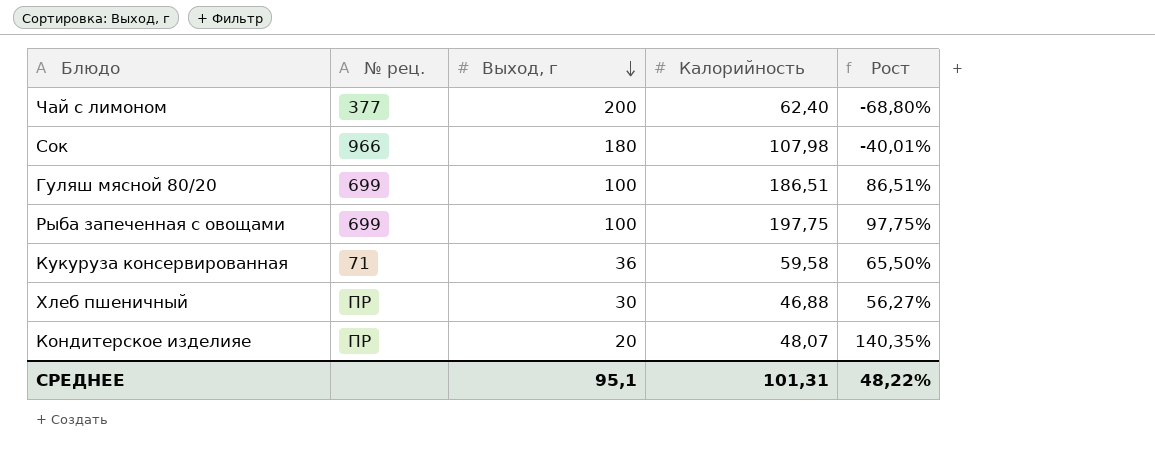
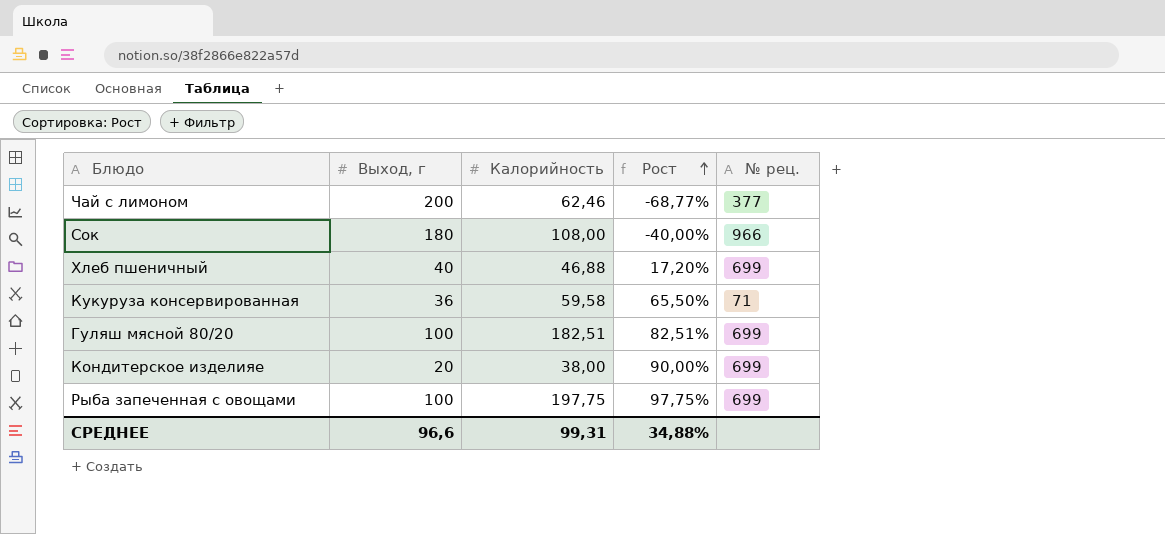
row order: Выход, г descending -> Рост ascending
column № рец. | position: 2 -> 5
Чай с лимоном | Калорийность: 62,40 -> 62,46
Чай с лимоном | Рост: -68,80% -> -68,77%
Сок | Калорийность: 107,98 -> 108,00
Сок | Рост: -40,01% -> -40,00%
Хлеб пшеничный | Выход, г: 30 -> 40
Хлеб пшеничный | Рост: 56,27% -> 17,20%
Хлеб пшеничный | № рец.: ПР -> 699
Гуляш мясной 80/20 | Калорийность: 186,51 -> 182,51
Гуляш мясной 80/20 | Рост: 86,51% -> 82,51%
Кондитерское изделияе | Калорийность: 48,07 -> 38,00
Кондитерское изделияе | Рост: 140,35% -> 90,00%
Кондитерское изделияе | № рец.: ПР -> 699
СРЕДНЕЕ | Выход, г: 95,1 -> 96,6
СРЕДНЕЕ | Калорийность: 101,31 -> 99,31
СРЕДНЕЕ | Рост: 48,22% -> 34,88%

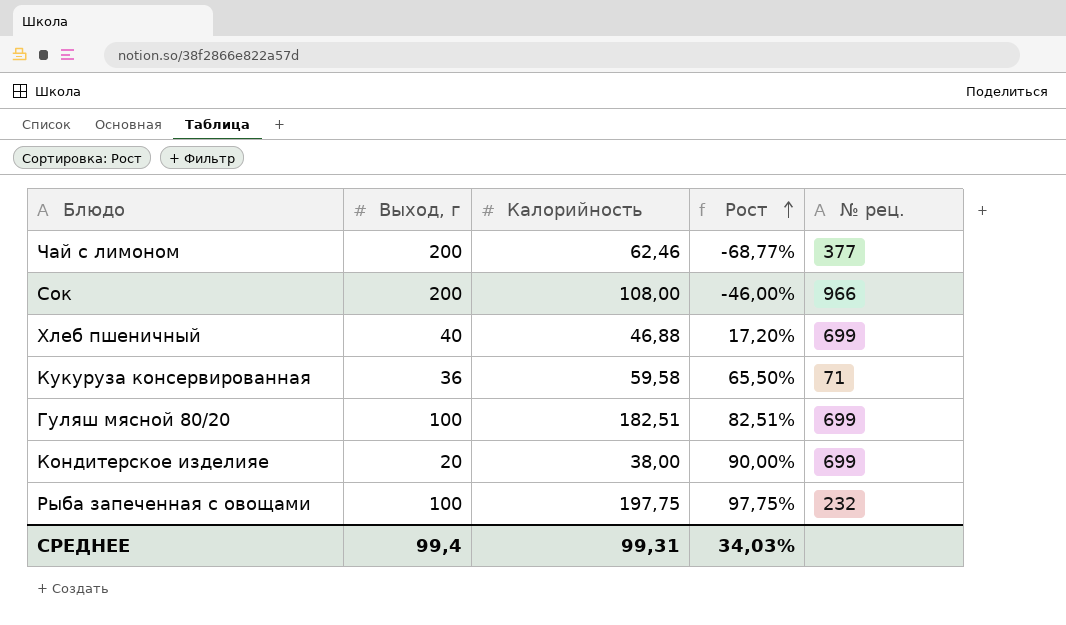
Сок | Выход, г: 180 -> 200
Сок | Рост: -40,00% -> -46,00%
Рыба запеченная с овощами | № рец.: 699 -> 232
СРЕДНЕЕ | Выход, г: 96,6 -> 99,4
СРЕДНЕЕ | Рост: 34,88% -> 34,03%

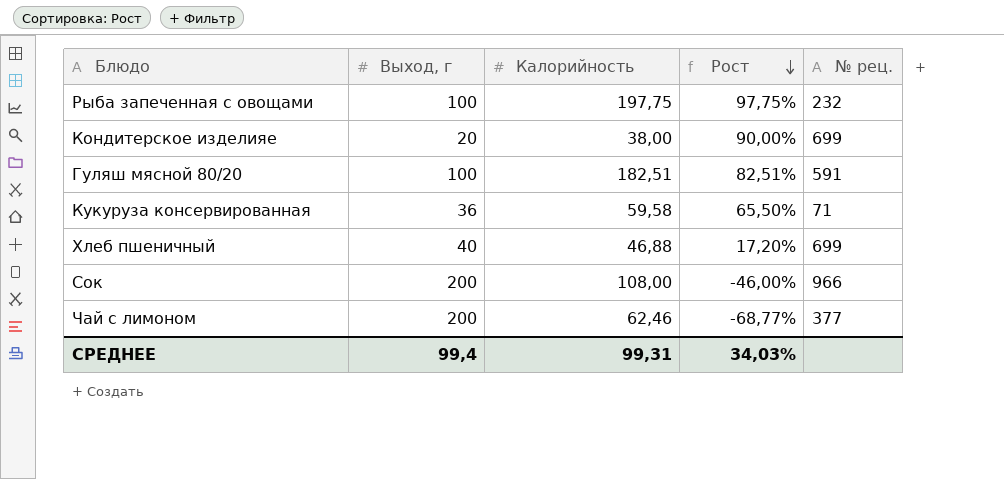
row order: Рост ascending -> Рост descending
Гуляш мясной 80/20 | № рец.: 699 -> 591

